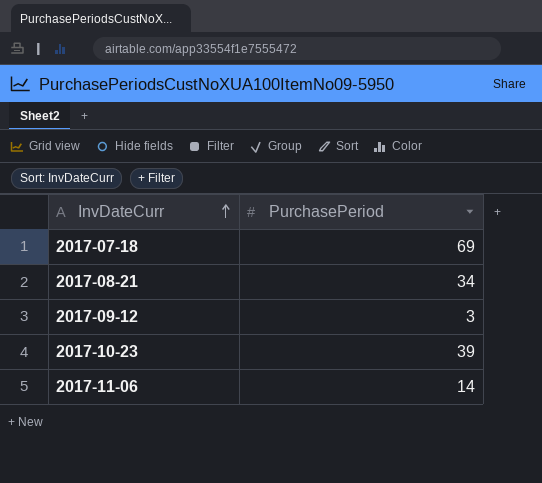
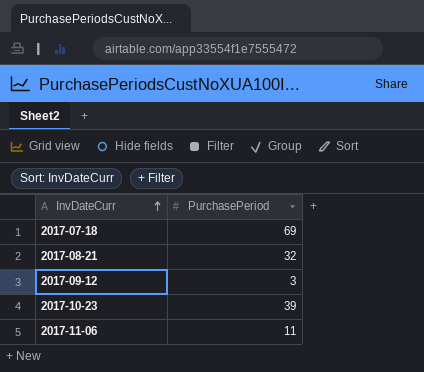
2017-08-21 | PurchasePeriod: 34 -> 32
2017-11-06 | PurchasePeriod: 14 -> 11

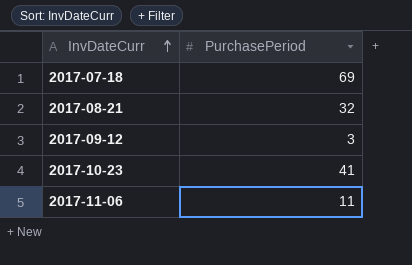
2017-10-23 | PurchasePeriod: 39 -> 41

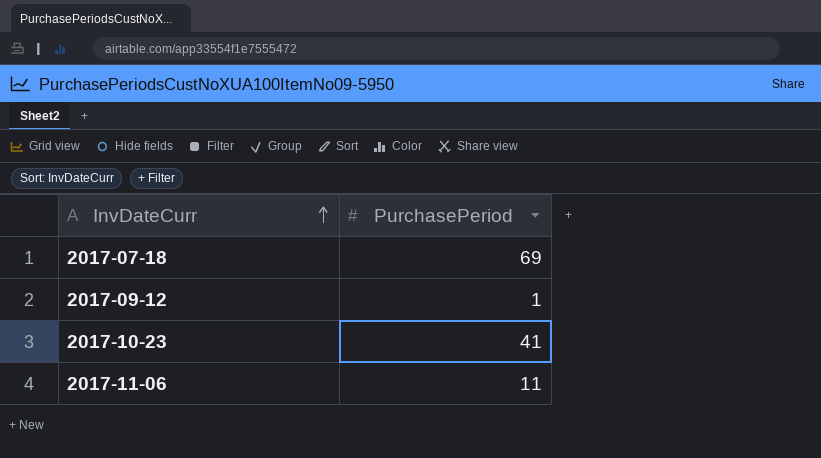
row 2017-08-21: 32 -> none
2017-09-12 | PurchasePeriod: 3 -> 1

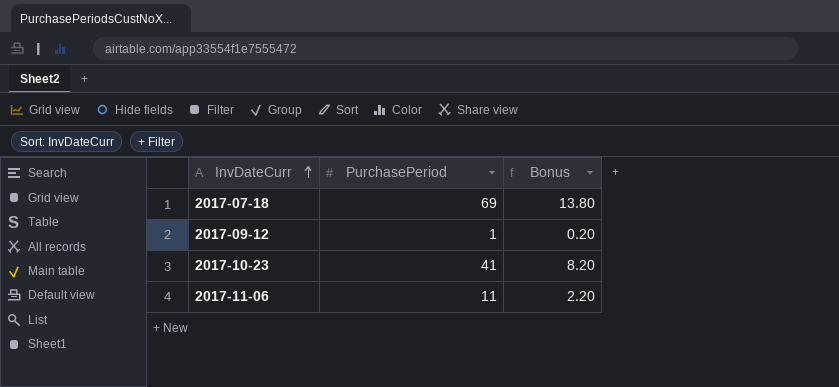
column Bonus | formula: none -> [PurchasePeriod] * 0.2

